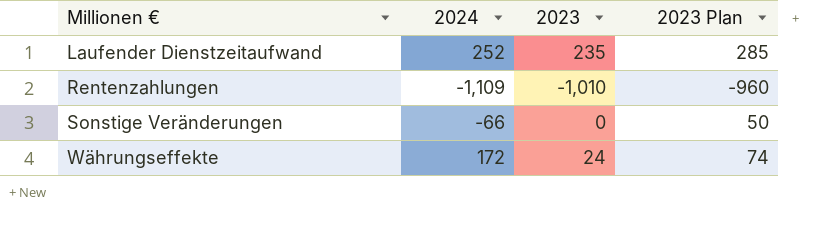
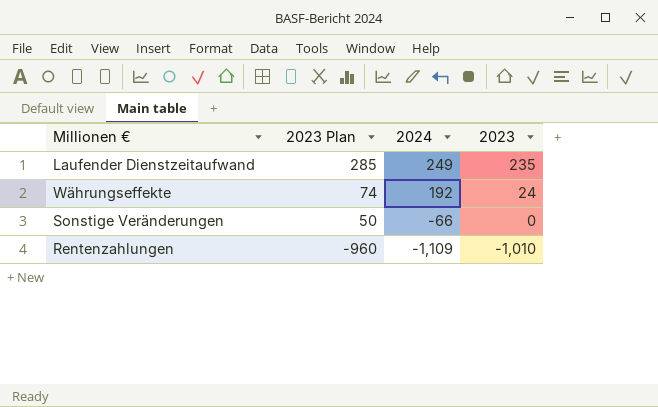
row order: Millionen € ascending -> 2023 Plan descending
column 2023 Plan | position: 4 -> 2
Laufender Dienstzeitaufwand | 2024: 252 -> 249
Währungseffekte | 2024: 172 -> 192

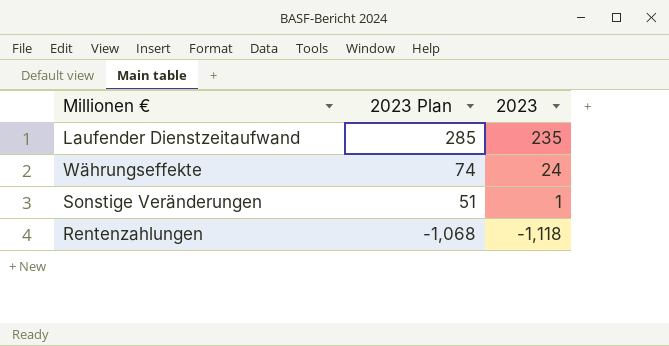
column 2024 | position: 3 -> none
Sonstige Veränderungen | 2023 Plan: 50 -> 51
Sonstige Veränderungen | 2023: 0 -> 1
Rentenzahlungen | 2023 Plan: -960 -> -1,068
Rentenzahlungen | 2023: -1,010 -> -1,118

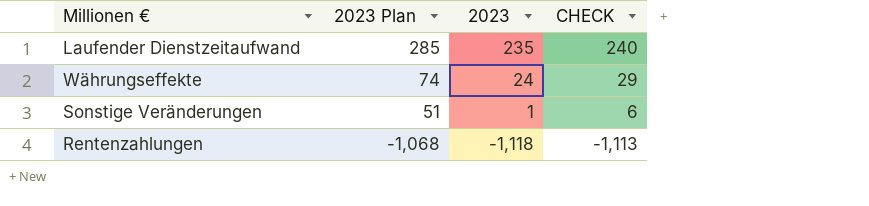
column CHECK | formula: none -> [2023] + 5

